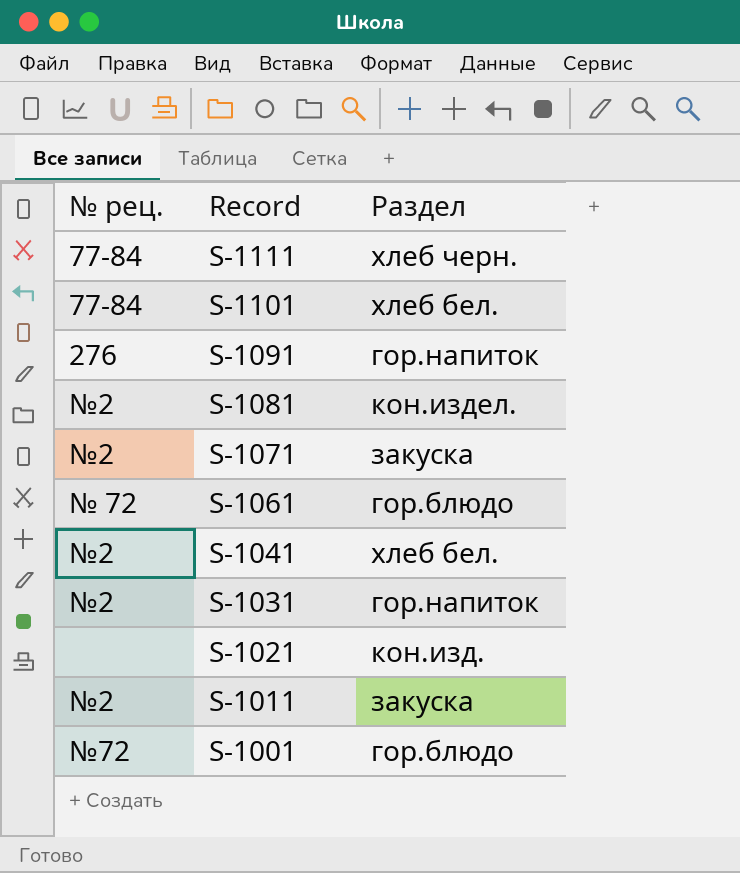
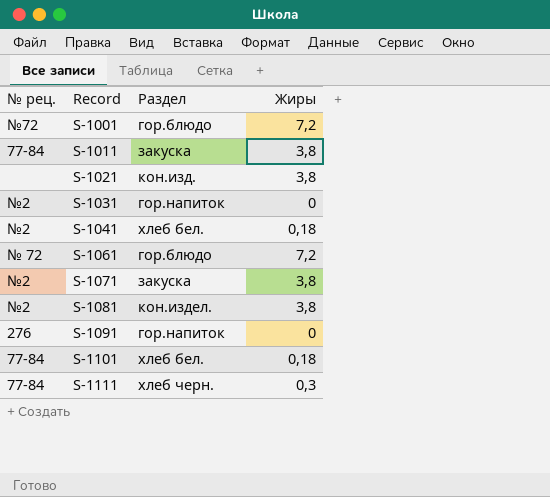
row order: Record descending -> Record ascending
column Жиры | position: none -> 4
S-1011 | № рец.: №2 -> 77-84

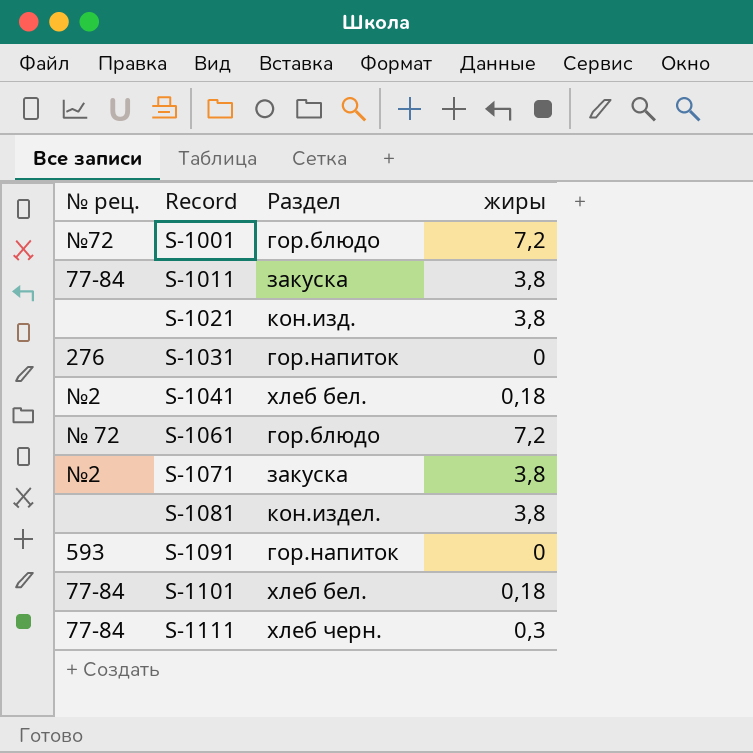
column name: Жиры -> жиры
S-1031 | № рец.: №2 -> 276
S-1081 | № рец.: №2 -> none
S-1091 | № рец.: 276 -> 593

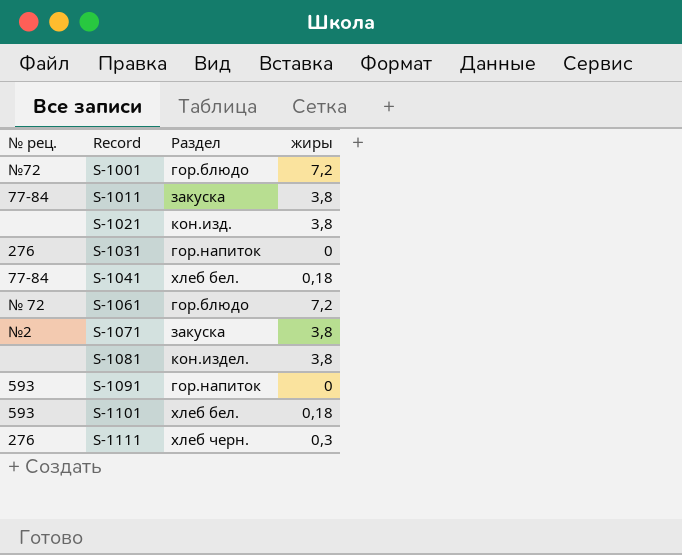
S-1041 | № рец.: №2 -> 77-84
S-1101 | № рец.: 77-84 -> 593
S-1111 | № рец.: 77-84 -> 276

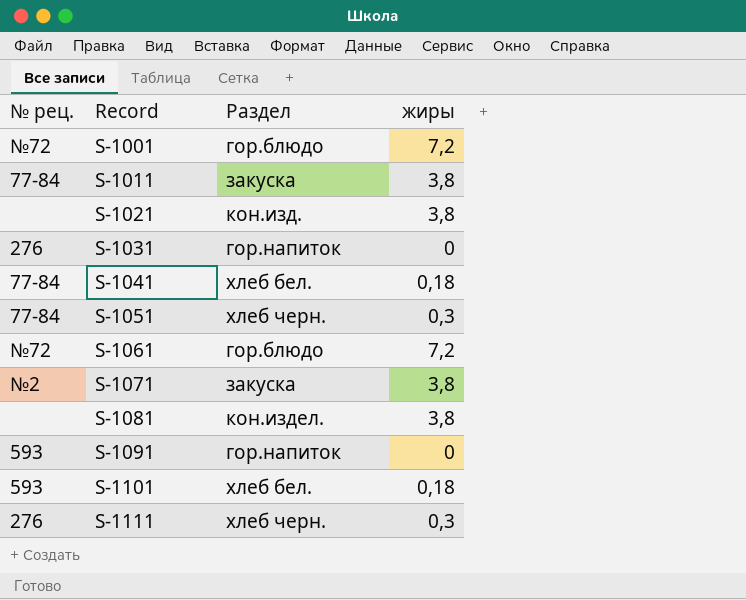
row S-1051: none -> 77-84 | хлеб черн. | 0,3
S-1061 | № рец.: № 72 -> №72

